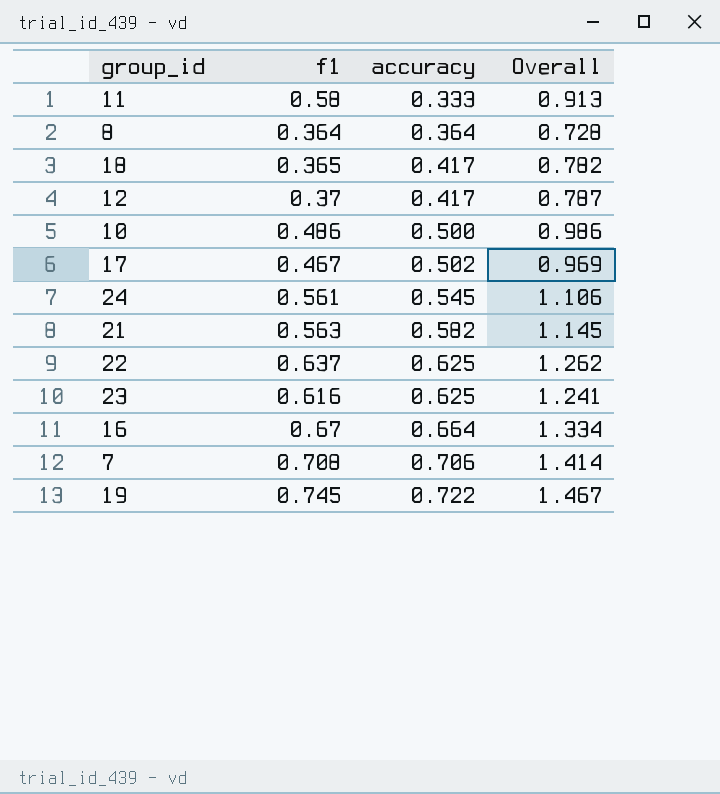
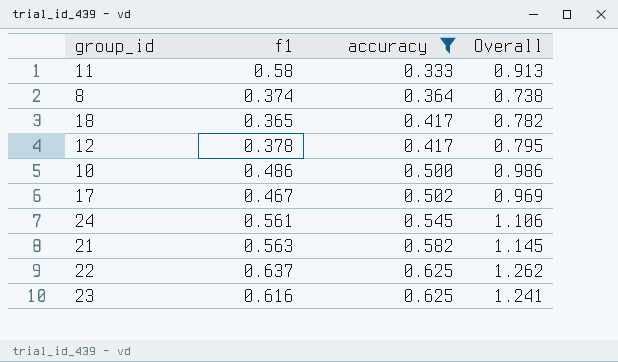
filter: none -> accuracy <= 0.625
8 | f1: 0.364 -> 0.374
8 | Overall: 0.728 -> 0.738
12 | f1: 0.37 -> 0.378
12 | Overall: 0.787 -> 0.795

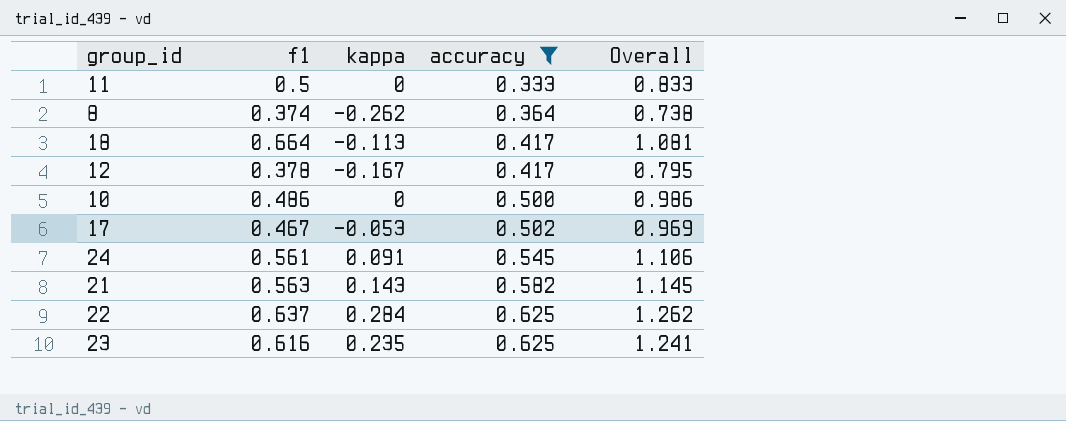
column kappa | position: none -> 3
11 | f1: 0.58 -> 0.5
11 | Overall: 0.913 -> 0.833
18 | f1: 0.365 -> 0.664
18 | Overall: 0.782 -> 1.081

